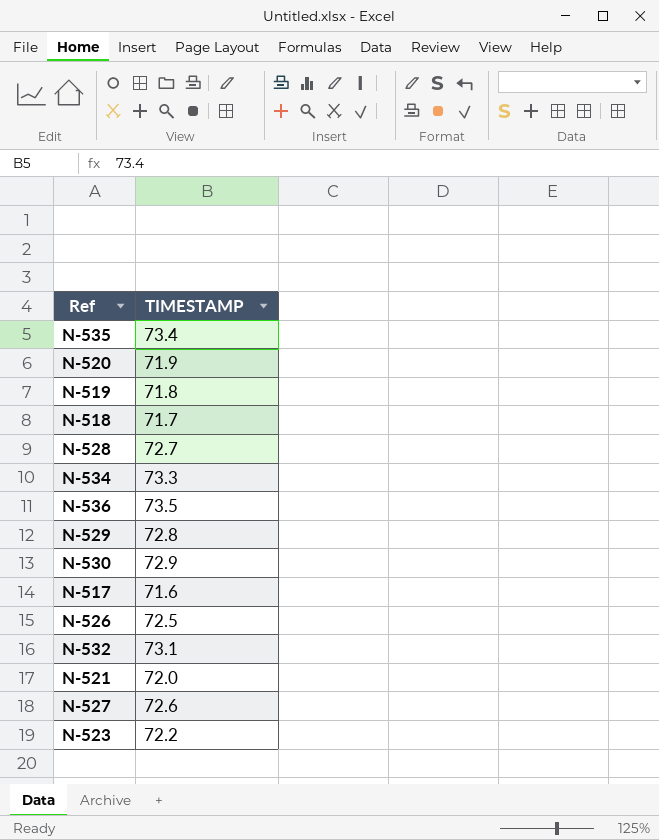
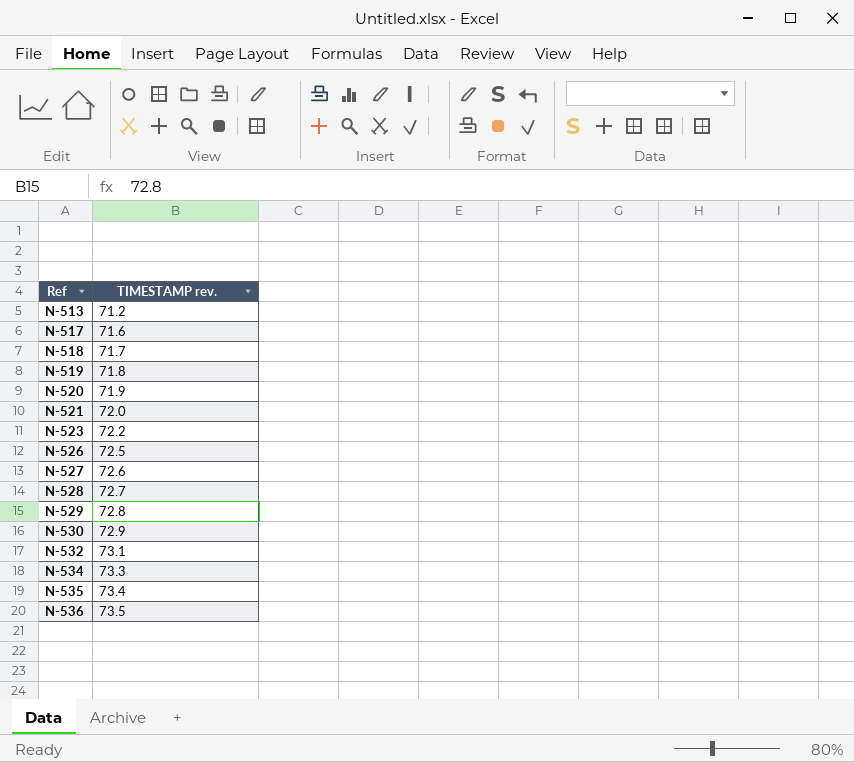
row order: none -> Ref ascending
column name: TIMESTAMP -> TIMESTAMP rev.
row N-513: none -> 71.2

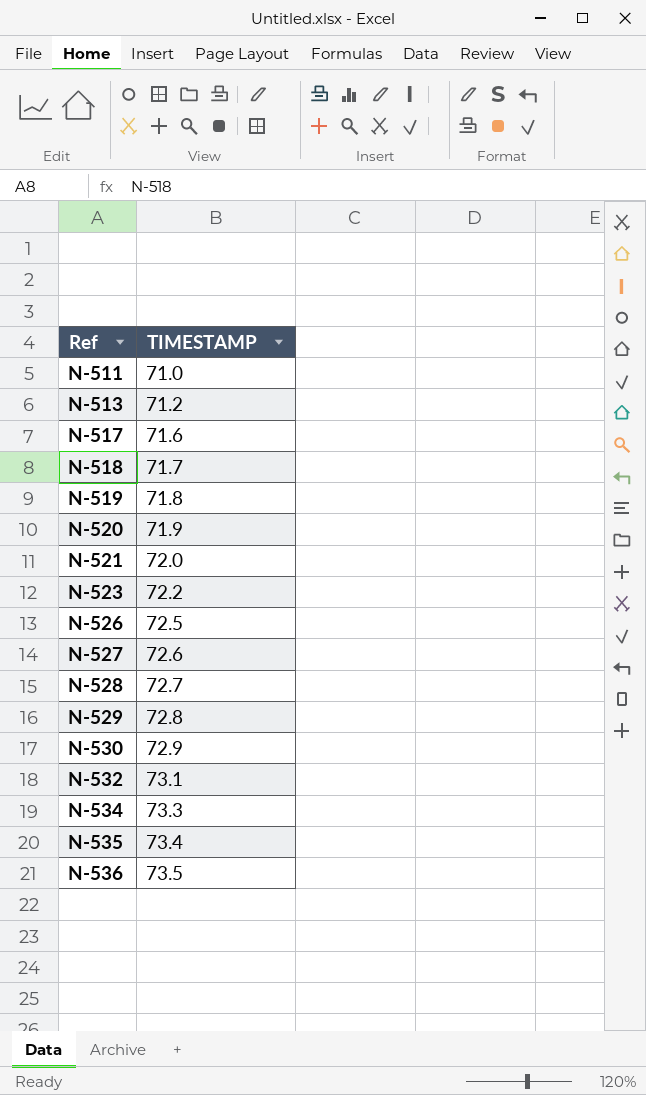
column name: TIMESTAMP rev. -> TIMESTAMP
row N-511: none -> 71.0

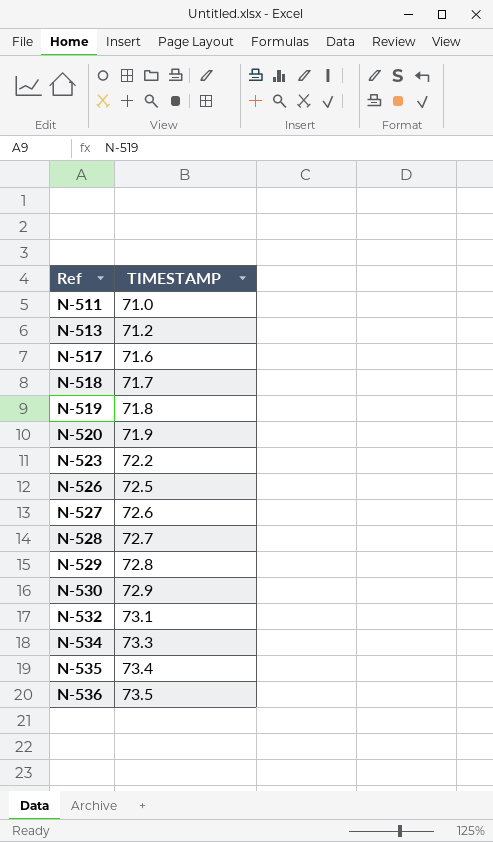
row N-521: 72.0 -> none

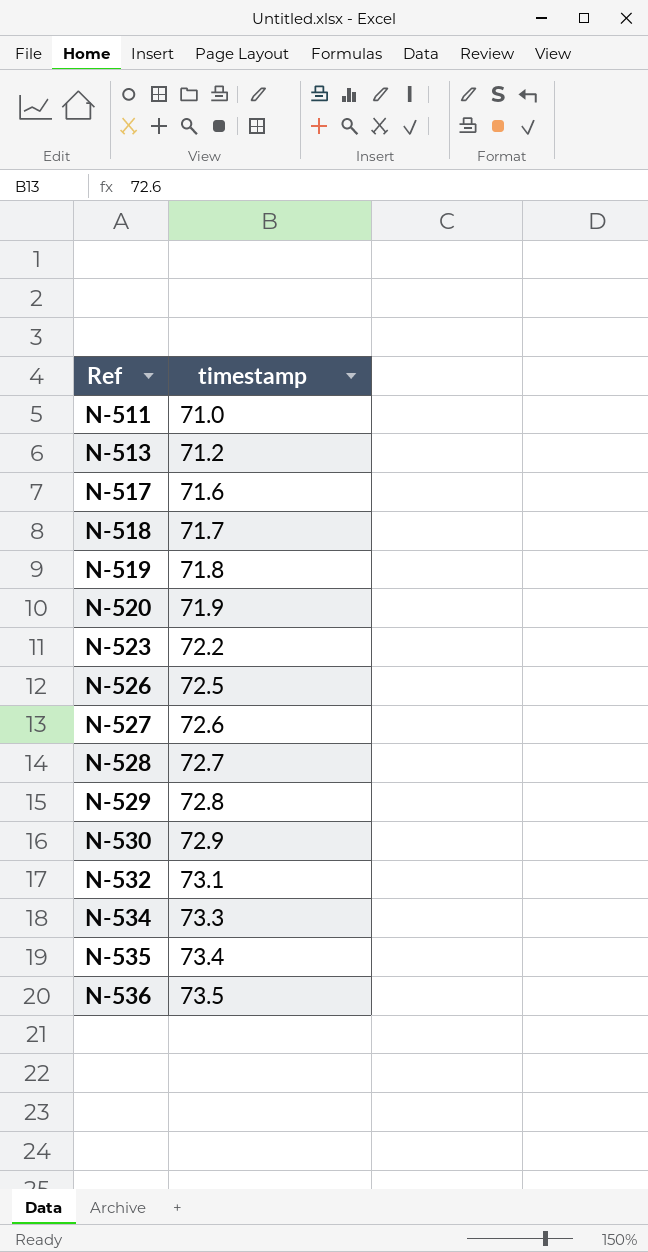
column name: TIMESTAMP -> timestamp

